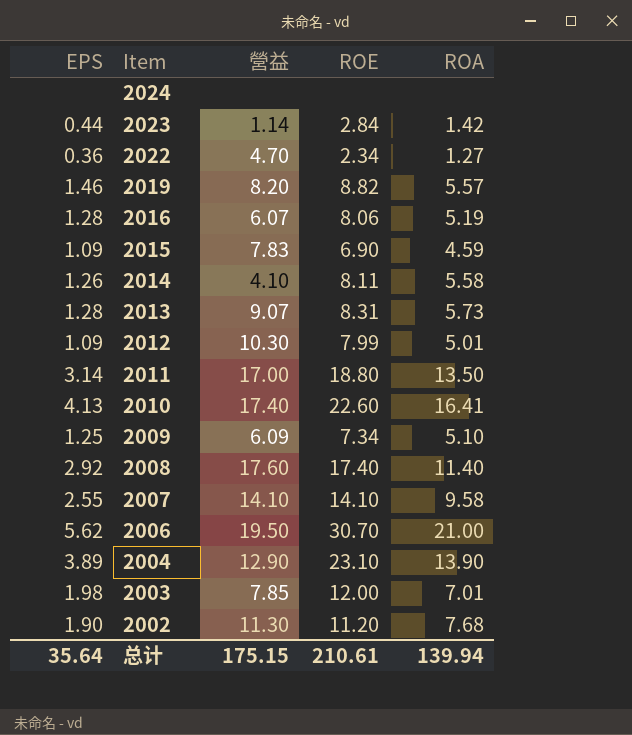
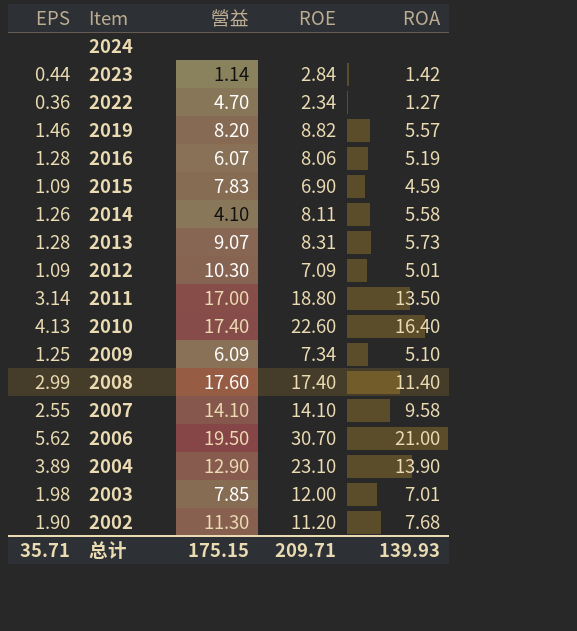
2012 | ROE: 7.99 -> 7.09
2010 | ROA: 16.41 -> 16.40
2008 | EPS: 2.92 -> 2.99
总计 | EPS: 35.64 -> 35.71
总计 | ROE: 210.61 -> 209.71
总计 | ROA: 139.94 -> 139.93

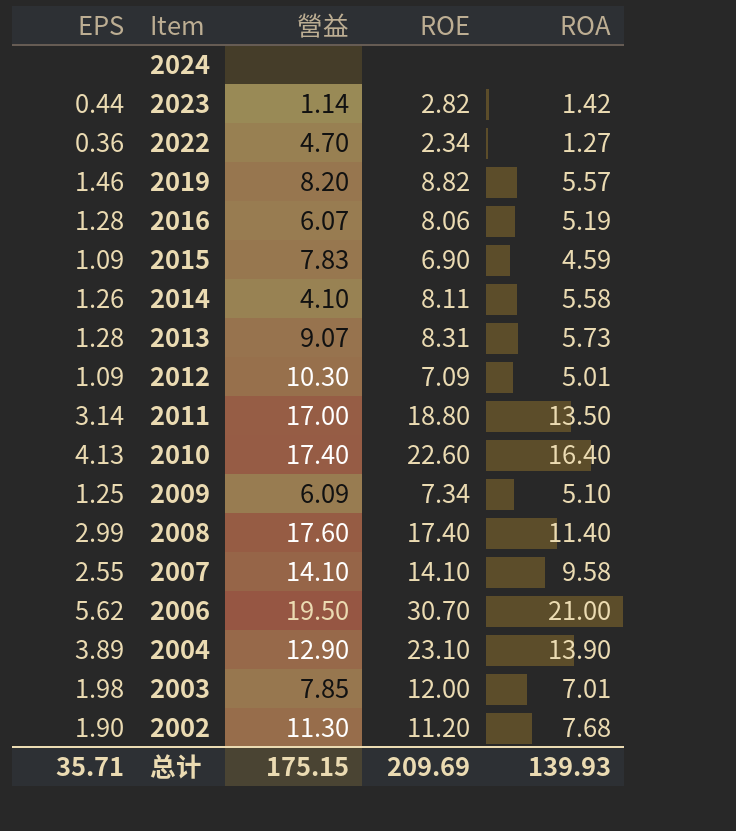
2023 | ROE: 2.84 -> 2.82
总计 | ROE: 209.71 -> 209.69

